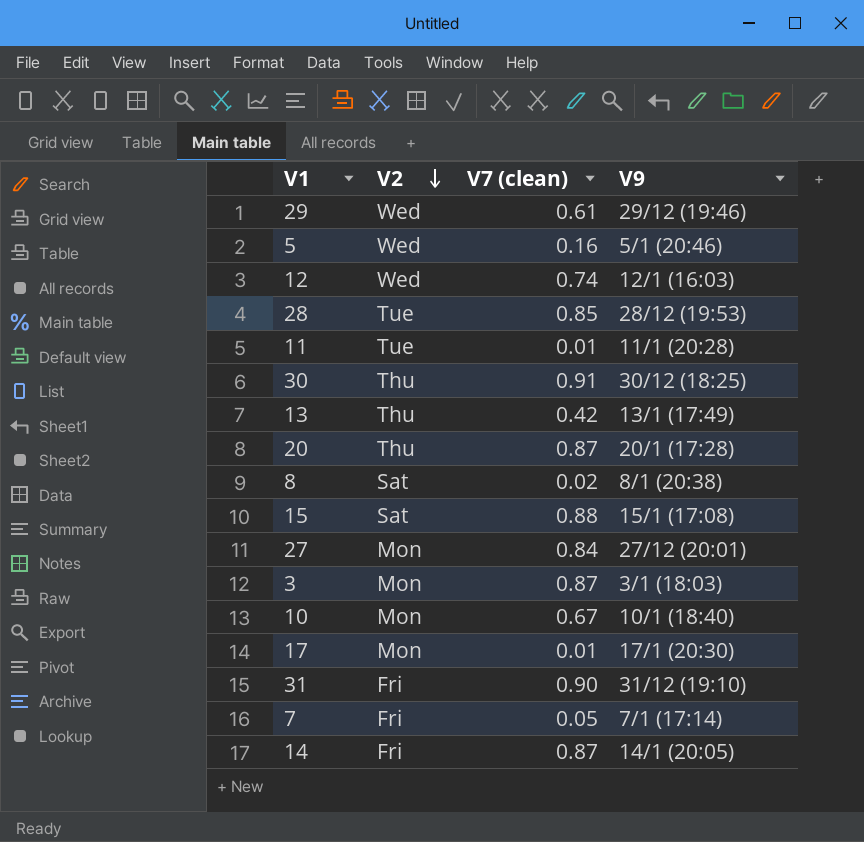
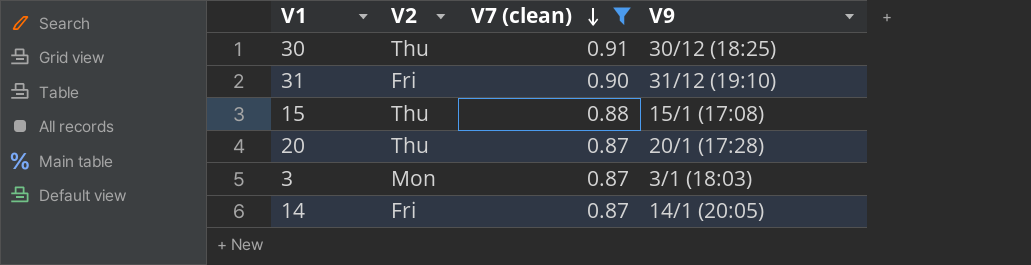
filter: none -> V7 (clean) >= 0.87
row order: V2 descending -> V7 (clean) descending
15 | V2: Sat -> Thu

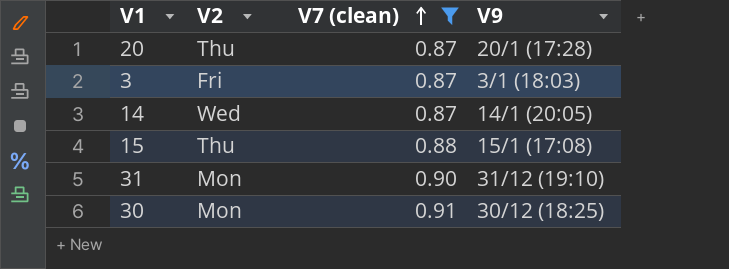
row order: V7 (clean) descending -> V7 (clean) ascending
3 | V2: Mon -> Fri
14 | V2: Fri -> Wed
31 | V2: Fri -> Mon
30 | V2: Thu -> Mon

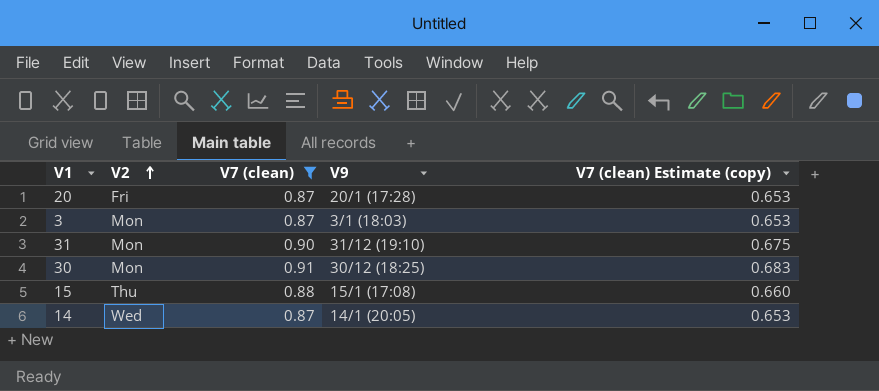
row order: V7 (clean) ascending -> V2 ascending
column V7 (clean) Estimate (copy) | formula: none -> [V7 (clean)] * 0.75
20 | V2: Thu -> Fri
3 | V2: Fri -> Mon

